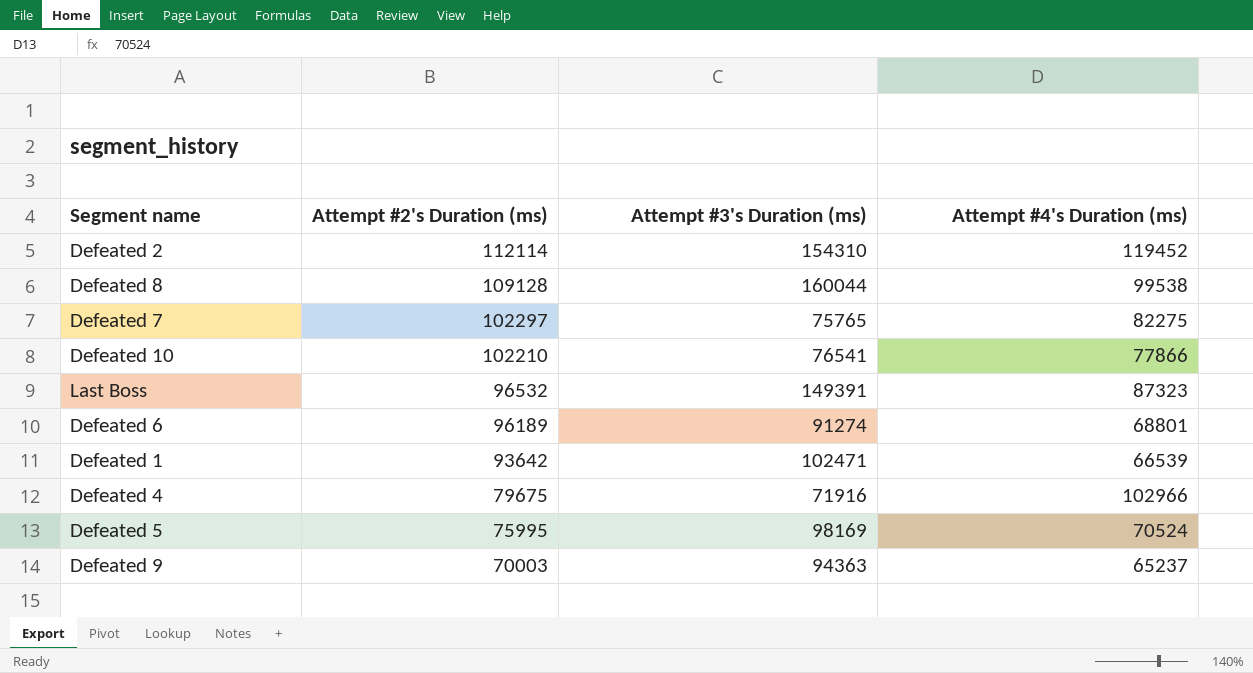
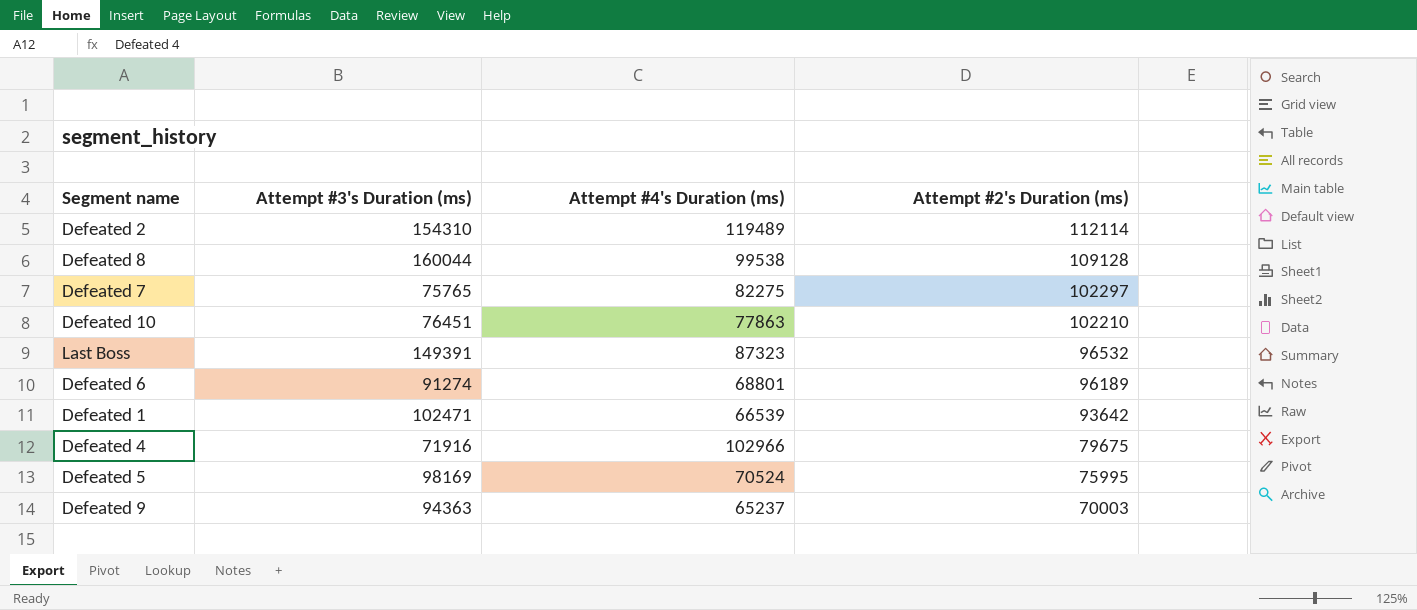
column Attempt #2's Duration (ms) | position: 2 -> 4
Defeated 2 | Attempt #4's Duration (ms): 119452 -> 119489
Defeated 10 | Attempt #3's Duration (ms): 76541 -> 76451
Defeated 10 | Attempt #4's Duration (ms): 77866 -> 77863

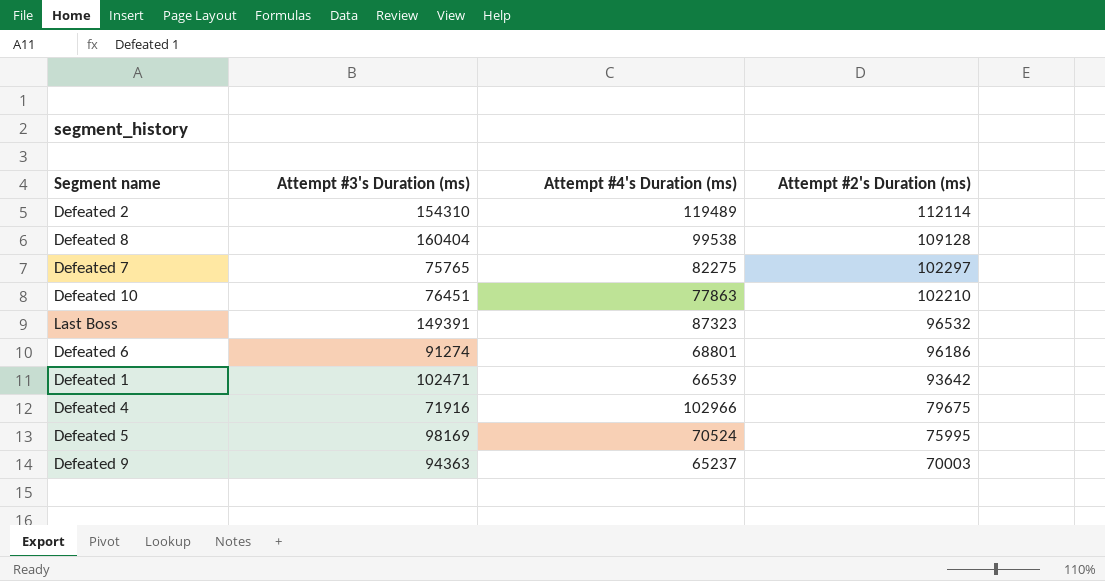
Defeated 8 | Attempt #3's Duration (ms): 160044 -> 160404
Defeated 6 | Attempt #2's Duration (ms): 96189 -> 96186

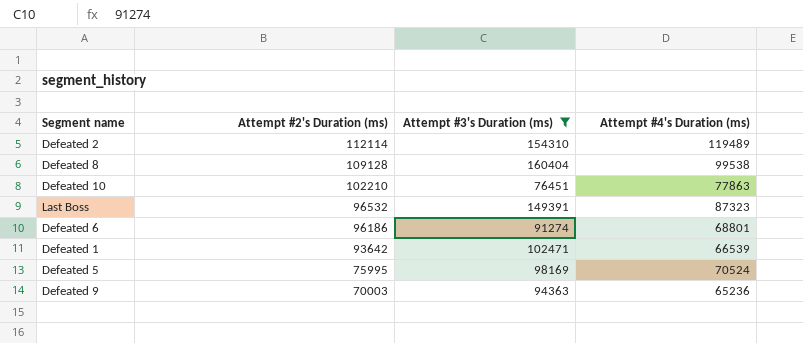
filter: none -> Attempt #3's Duration (ms) >= 76451
column Attempt #2's Duration (ms) | position: 4 -> 2
Defeated 9 | Attempt #4's Duration (ms): 65237 -> 65236

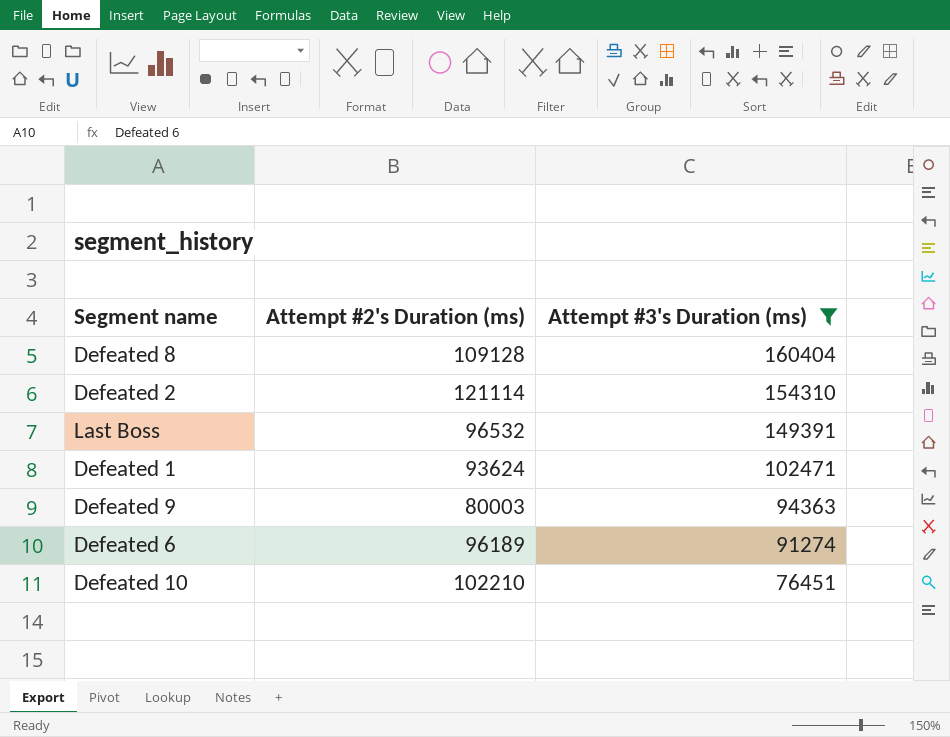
row order: Attempt #2's Duration (ms) descending -> Attempt #3's Duration (ms) descending
column Attempt #4's Duration (ms) | position: 4 -> none
row Defeated 5: 75995 | 98169 | 70524 -> none
Defeated 2 | Attempt #2's Duration (ms): 112114 -> 121114
Defeated 1 | Attempt #2's Duration (ms): 93642 -> 93624
Defeated 9 | Attempt #2's Duration (ms): 70003 -> 80003
Defeated 6 | Attempt #2's Duration (ms): 96186 -> 96189

